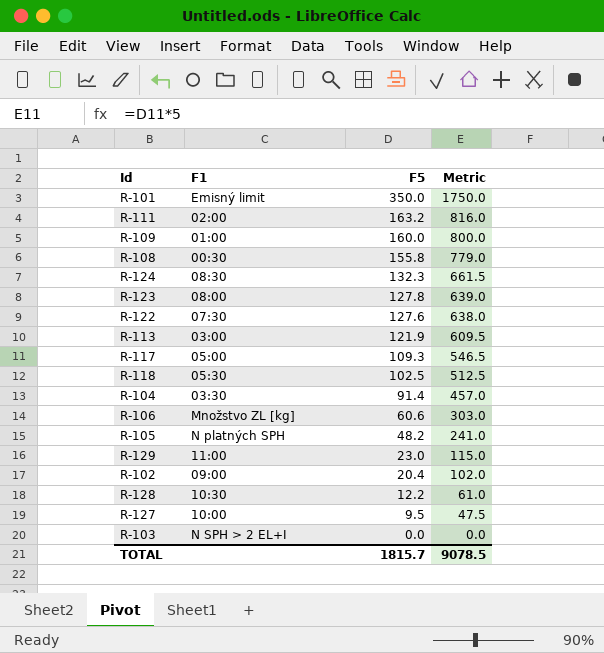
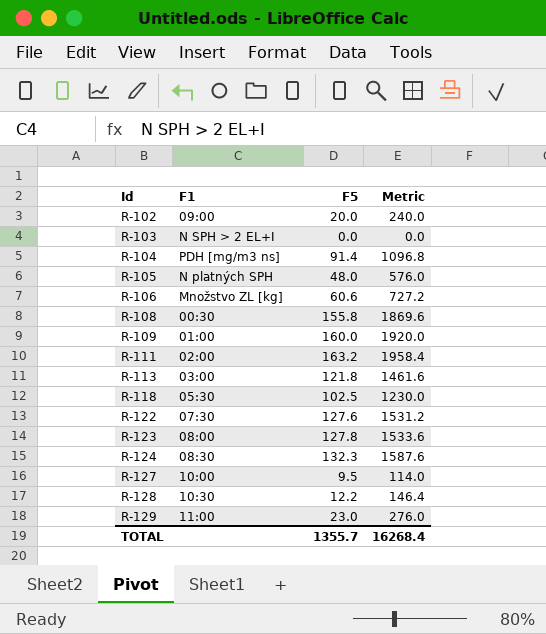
row order: F5 descending -> Id ascending
column Metric | formula: [F5] * 5 -> [F5] * 12
row R-101: Emisný limit | 350.0 | 1750.0 -> none
row R-117: 05:00 | 109.3 | 546.5 -> none
R-102 | F5: 20.4 -> 20.0
R-104 | F1: 03:30 -> PDH [mg/m3 ns]
R-105 | F5: 48.2 -> 48.0
R-113 | F5: 121.9 -> 121.8
TOTAL | F5: 1815.7 -> 1355.7
TOTAL | Metric: 9078.5 -> 16268.4

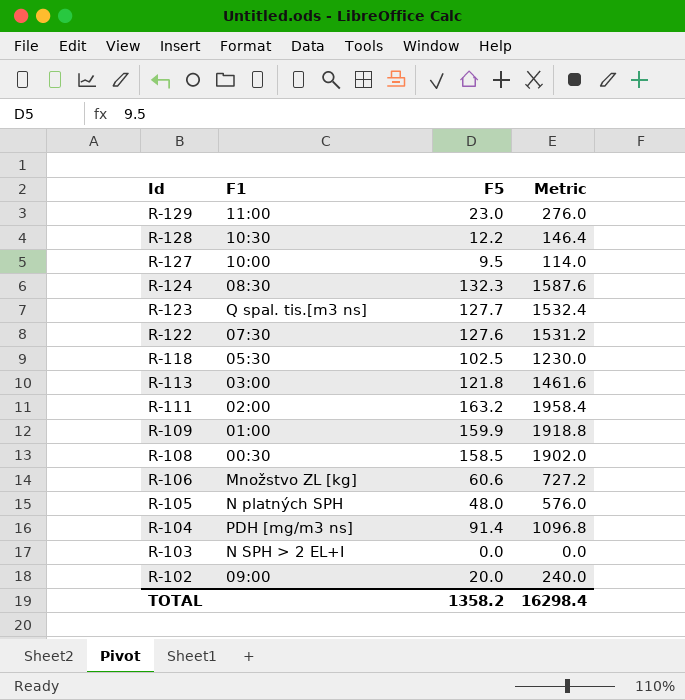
row order: Id ascending -> Id descending
R-123 | F1: 08:00 -> Q spal. tis.[m3 ns]
R-123 | F5: 127.8 -> 127.7
R-123 | Metric: 1533.6 -> 1532.4
R-109 | F5: 160.0 -> 159.9
R-109 | Metric: 1920.0 -> 1918.8
R-108 | F5: 155.8 -> 158.5
R-108 | Metric: 1869.6 -> 1902.0
TOTAL | F5: 1355.7 -> 1358.2
TOTAL | Metric: 16268.4 -> 16298.4

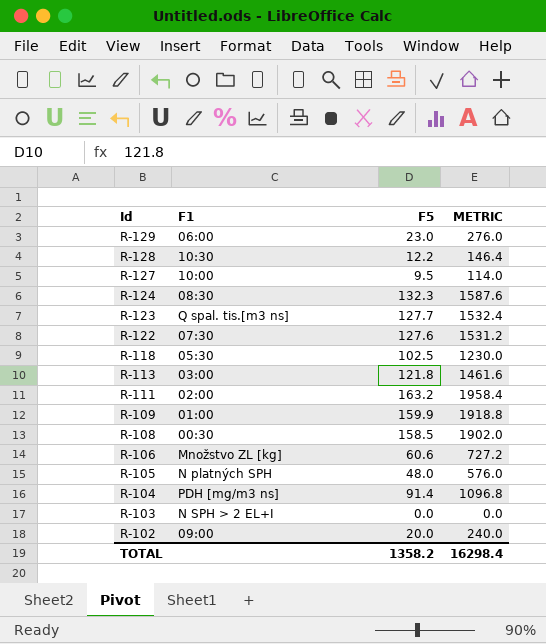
column name: Metric -> METRIC
R-129 | F1: 11:00 -> 06:00

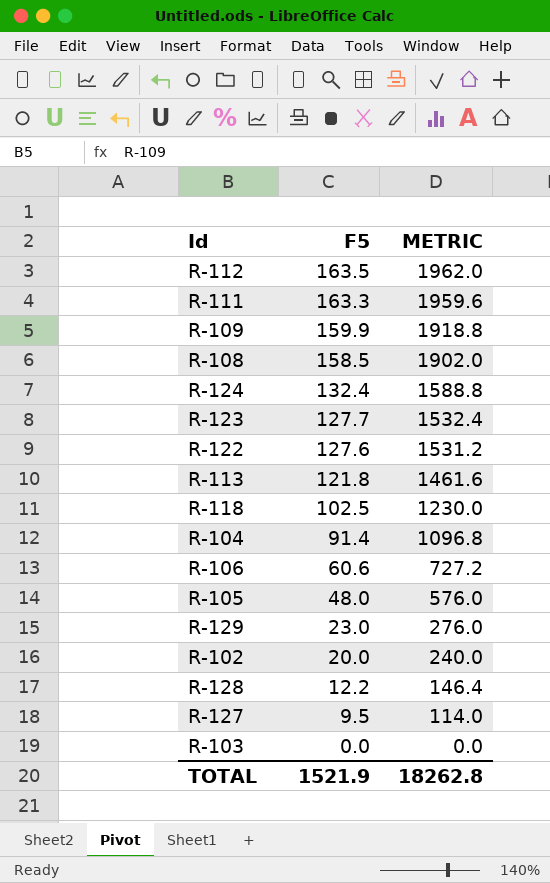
row order: Id descending -> F5 descending
column F1 | position: 2 -> none
row R-112: none -> 163.5 | 1962.0
R-111 | F5: 163.2 -> 163.3
R-111 | METRIC: 1958.4 -> 1959.6
R-124 | F5: 132.3 -> 132.4
R-124 | METRIC: 1587.6 -> 1588.8
TOTAL | F5: 1358.2 -> 1521.9
TOTAL | METRIC: 16298.4 -> 18262.8

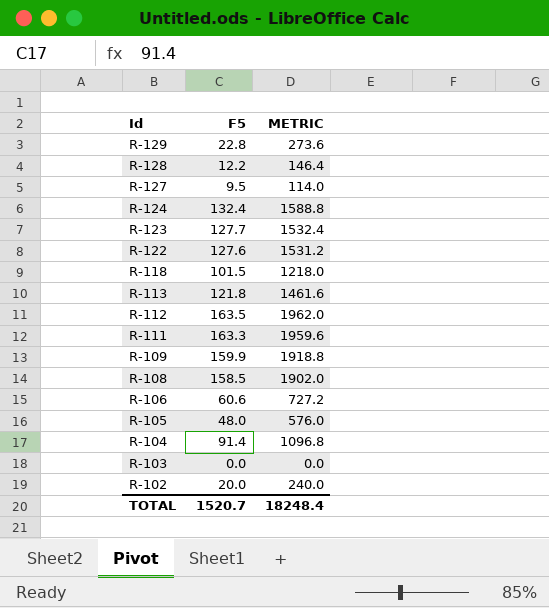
row order: F5 descending -> Id descending
R-129 | F5: 23.0 -> 22.8
R-129 | METRIC: 276.0 -> 273.6
R-118 | F5: 102.5 -> 101.5
R-118 | METRIC: 1230.0 -> 1218.0
TOTAL | F5: 1521.9 -> 1520.7
TOTAL | METRIC: 18262.8 -> 18248.4

